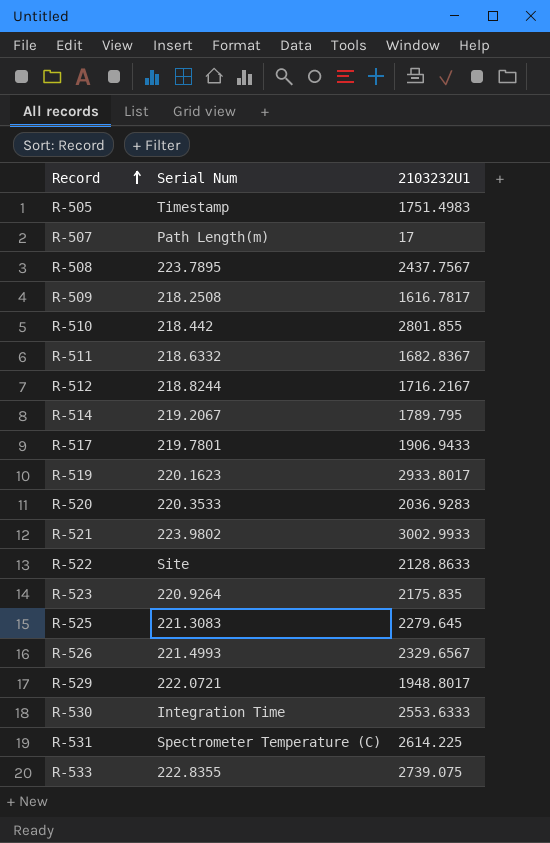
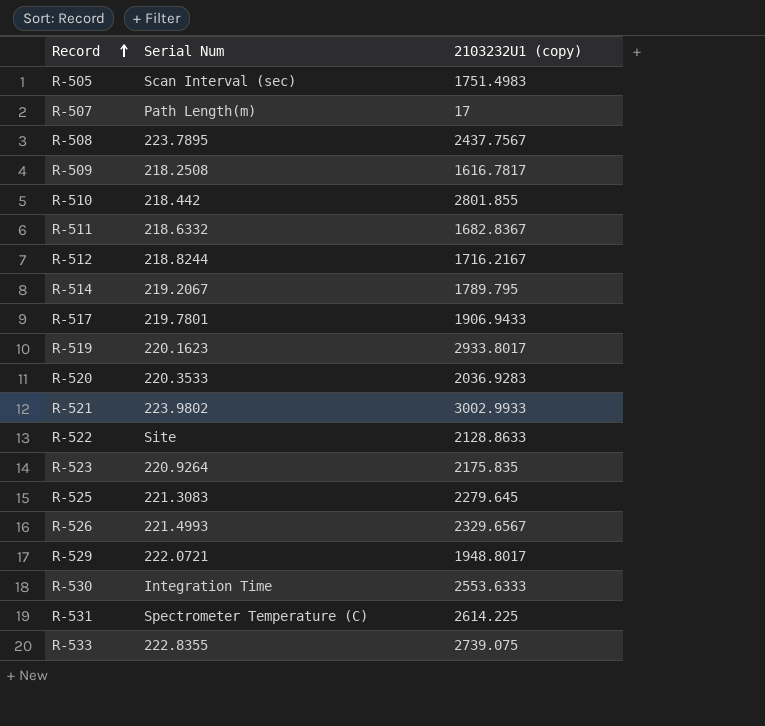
column name: 2103232U1 -> 2103232U1 (copy)
R-505 | Serial Num: Timestamp -> Scan Interval (sec)

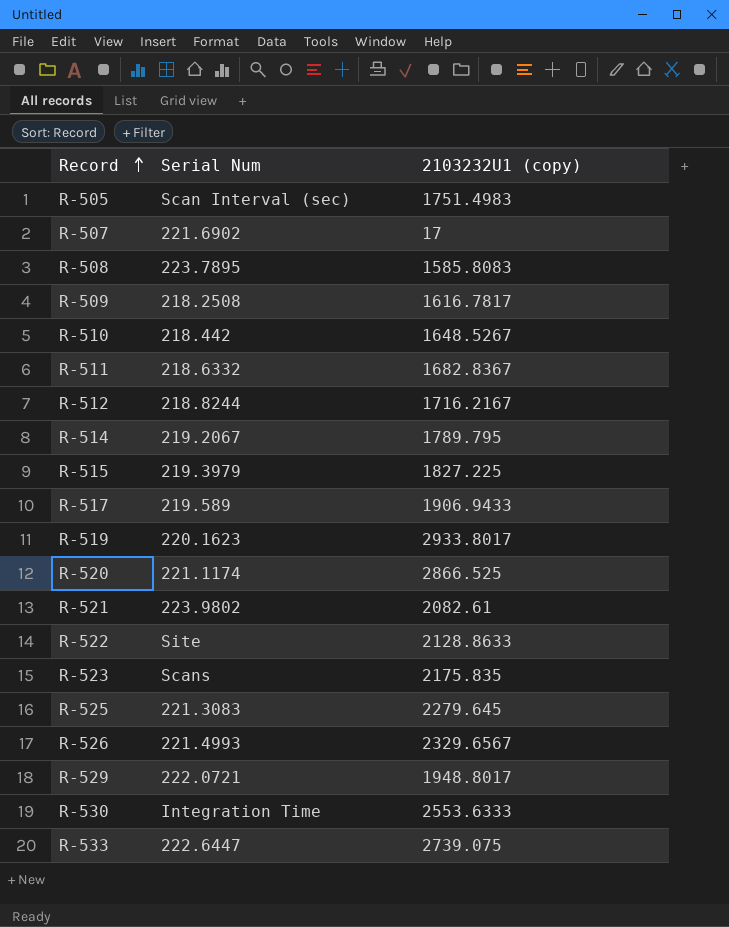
row R-531: Spectrometer Temperature (C) | 2614.225 -> none
R-507 | Serial Num: Path Length(m) -> 221.6902
R-508 | 2103232U1 (copy): 2437.7567 -> 1585.8083
R-510 | 2103232U1 (copy): 2801.855 -> 1648.5267
row R-515: none -> 219.3979 | 1827.225
R-517 | Serial Num: 219.7801 -> 219.589
R-520 | Serial Num: 220.3533 -> 221.1174
R-520 | 2103232U1 (copy): 2036.9283 -> 2866.525
R-521 | 2103232U1 (copy): 3002.9933 -> 2082.61
R-523 | Serial Num: 220.9264 -> Scans
R-533 | Serial Num: 222.8355 -> 222.6447

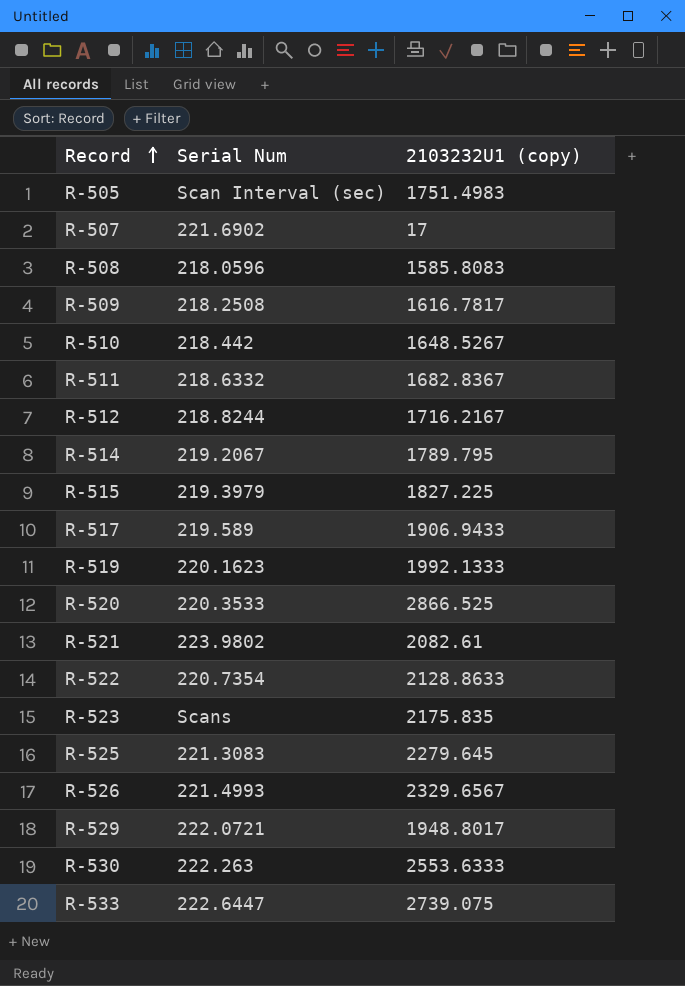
R-508 | Serial Num: 223.7895 -> 218.0596
R-519 | 2103232U1 (copy): 2933.8017 -> 1992.1333
R-520 | Serial Num: 221.1174 -> 220.3533
R-522 | Serial Num: Site -> 220.7354
R-530 | Serial Num: Integration Time -> 222.263

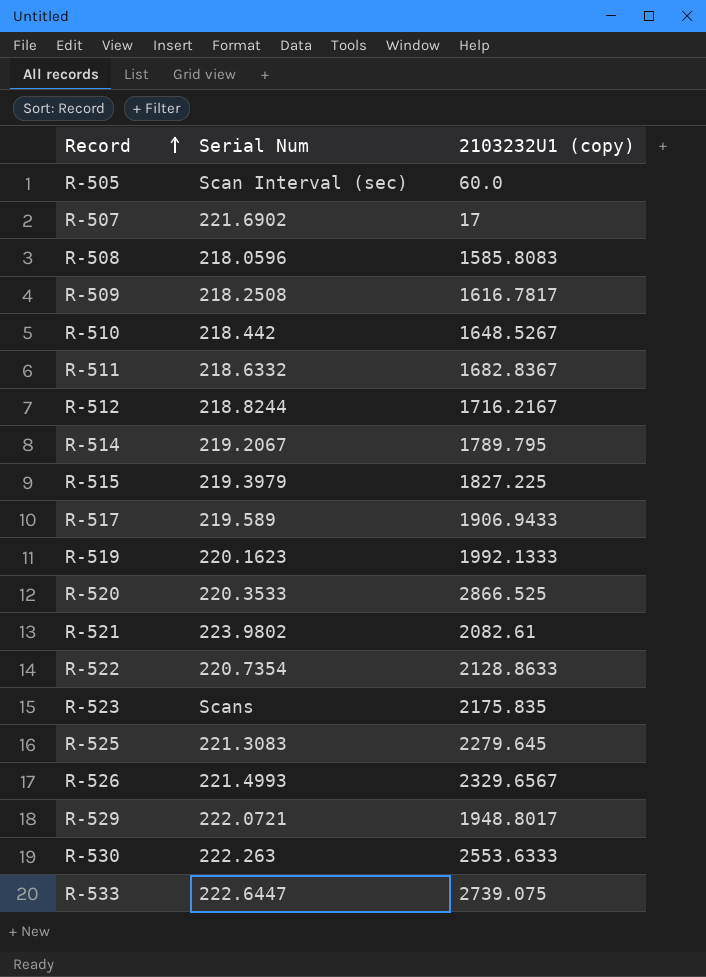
R-505 | 2103232U1 (copy): 1751.4983 -> 60.0

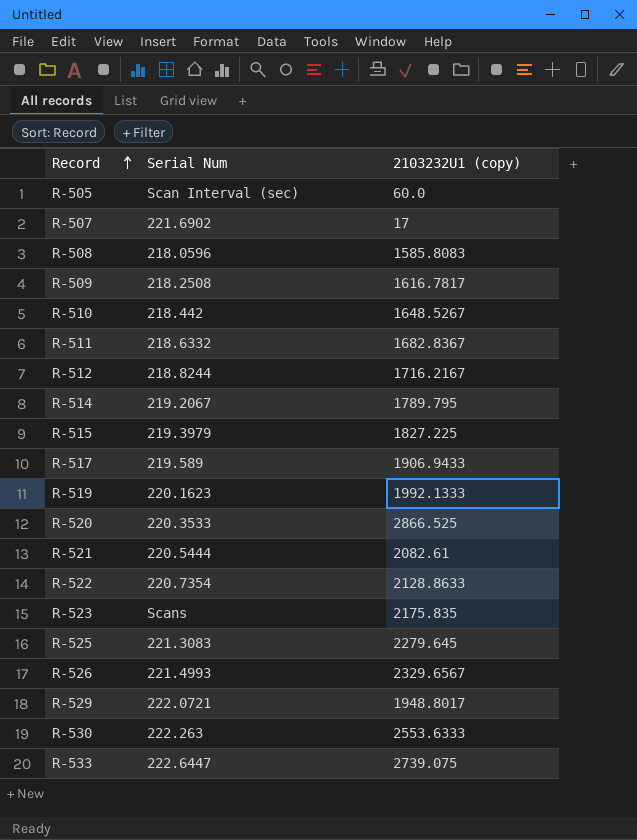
R-521 | Serial Num: 223.9802 -> 220.5444

